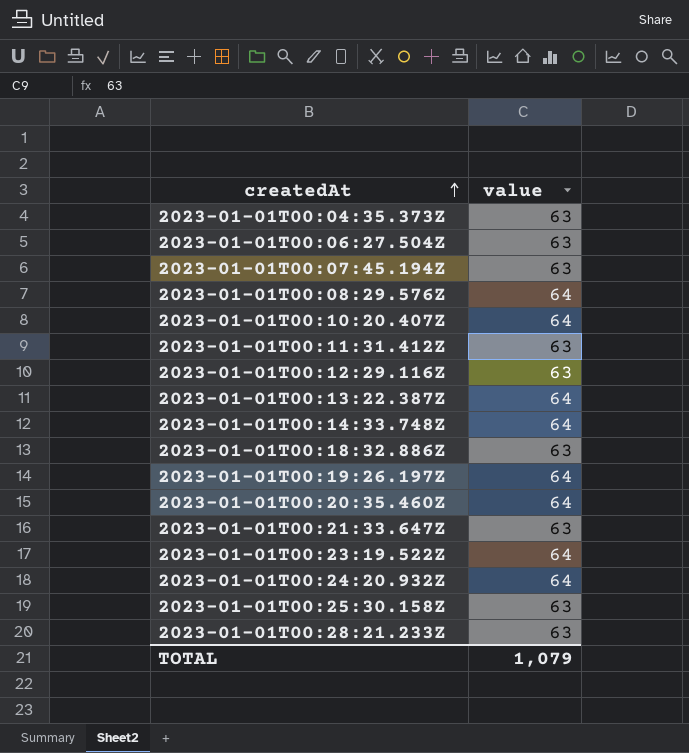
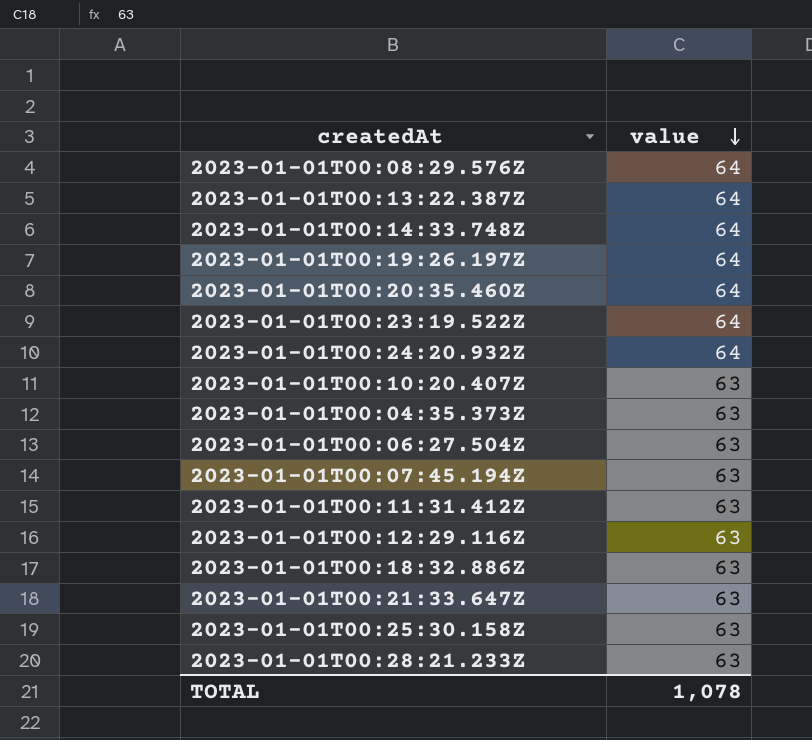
row order: createdAt ascending -> value descending
2023-01-01T00:10:20.407Z | value: 64 -> 63
TOTAL | value: 1,079 -> 1,078

